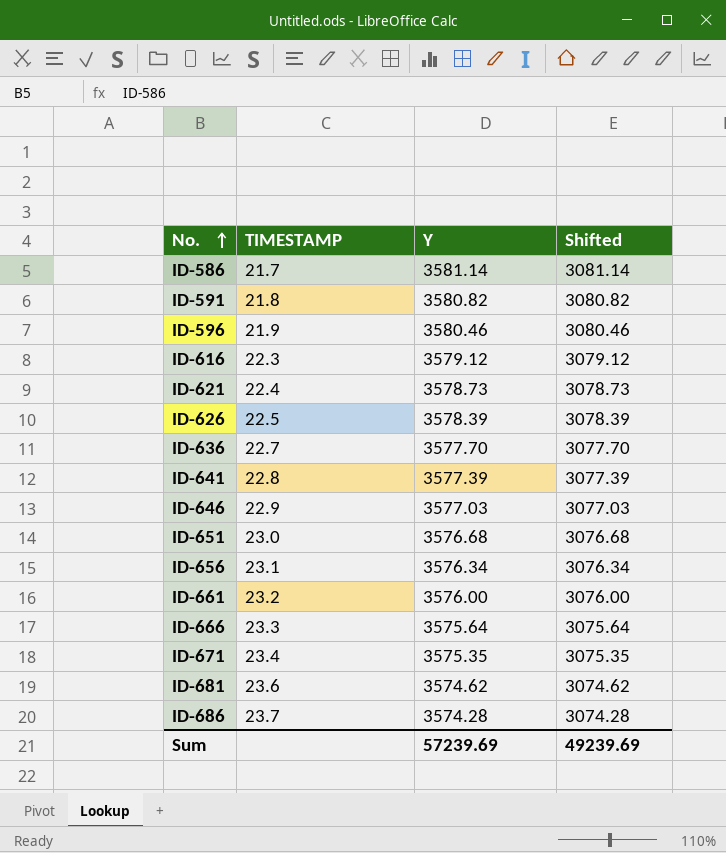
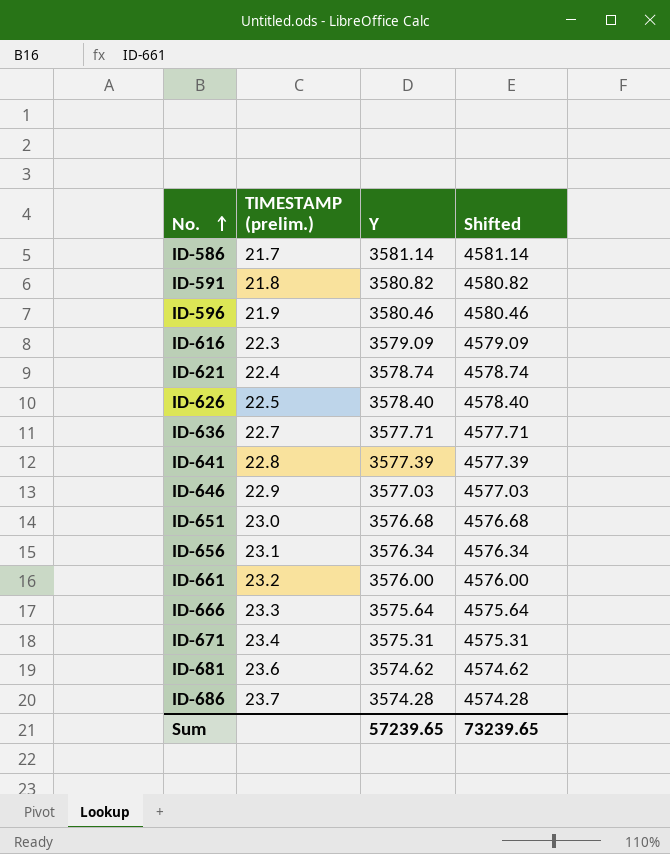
column name: TIMESTAMP -> TIMESTAMP (prelim.)
column Shifted | formula: [Y] - 500 -> [Y] + 1000
ID-616 | Y: 3579.12 -> 3579.09
ID-621 | Y: 3578.73 -> 3578.74
ID-626 | Y: 3578.39 -> 3578.40
ID-636 | Y: 3577.70 -> 3577.71
ID-671 | Y: 3575.35 -> 3575.31
Sum | Y: 57239.69 -> 57239.65
Sum | Shifted: 49239.69 -> 73239.65

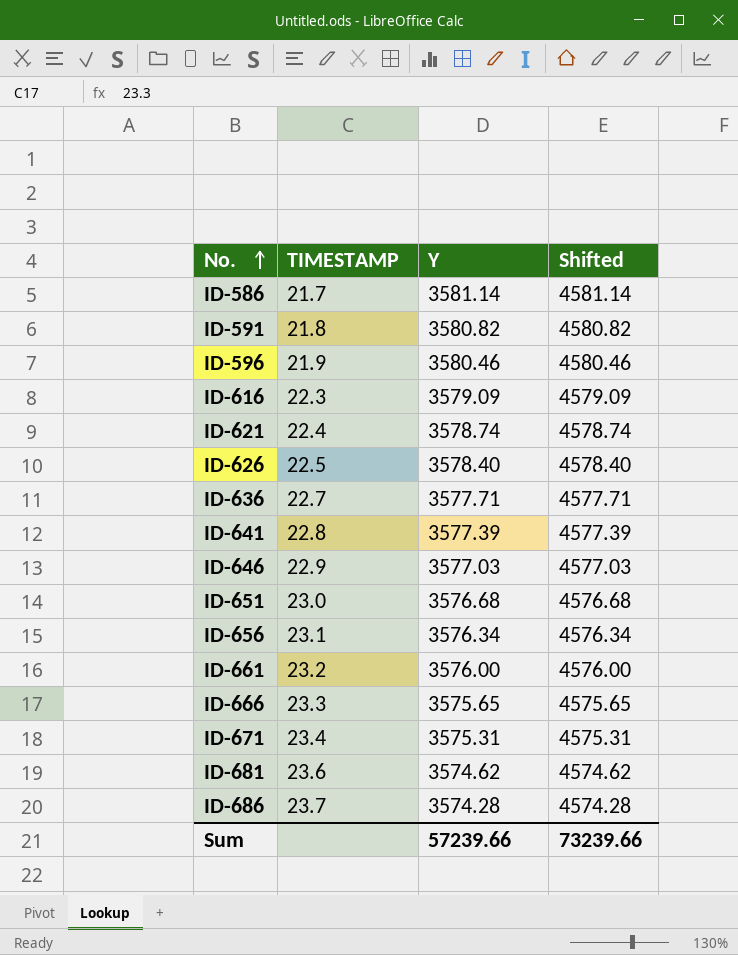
column name: TIMESTAMP (prelim.) -> TIMESTAMP
ID-666 | Y: 3575.64 -> 3575.65
ID-666 | Shifted: 4575.64 -> 4575.65
Sum | Y: 57239.65 -> 57239.66
Sum | Shifted: 73239.65 -> 73239.66

